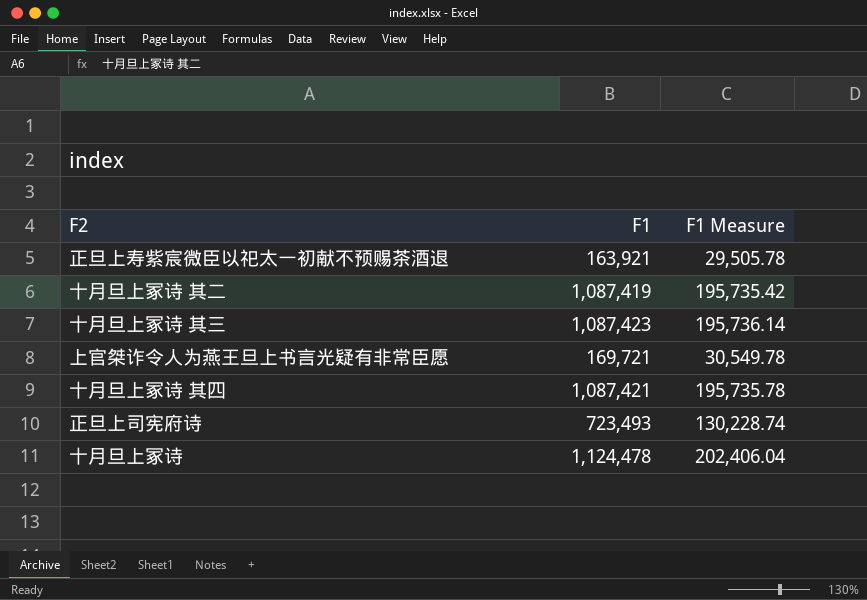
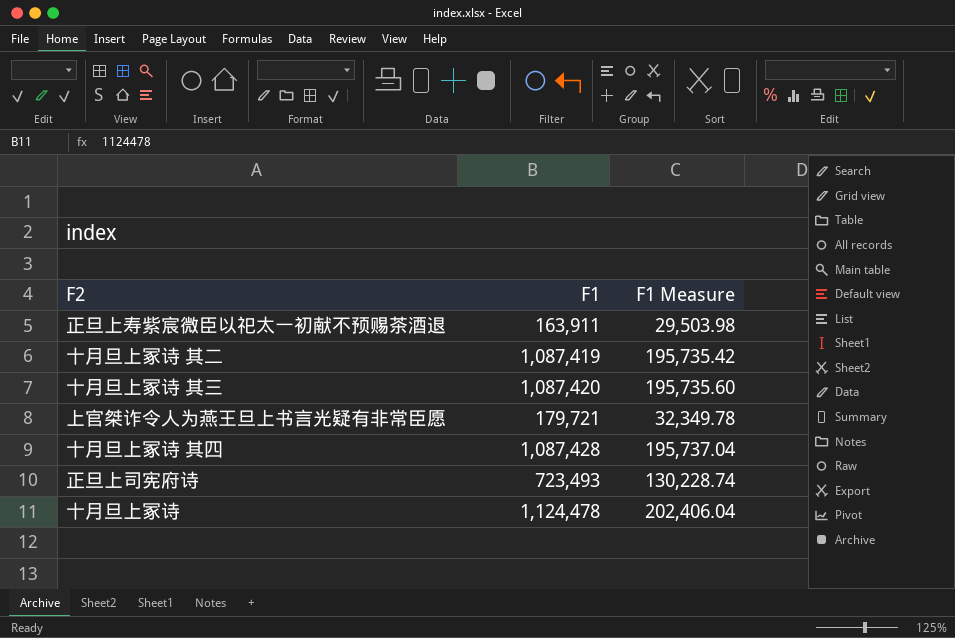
正旦上寿紫宸微臣以祀太一初献不预赐茶酒退 | F1: 163,921 -> 163,911
正旦上寿紫宸微臣以祀太一初献不预赐茶酒退 | F1 Measure: 29,505.78 -> 29,503.98
十月旦上冢诗 其三 | F1: 1,087,423 -> 1,087,420
十月旦上冢诗 其三 | F1 Measure: 195,736.14 -> 195,735.60
上官桀诈令人为燕王旦上书言光疑有非常臣愿 | F1: 169,721 -> 179,721
上官桀诈令人为燕王旦上书言光疑有非常臣愿 | F1 Measure: 30,549.78 -> 32,349.78
十月旦上冢诗 其四 | F1: 1,087,421 -> 1,087,428
十月旦上冢诗 其四 | F1 Measure: 195,735.78 -> 195,737.04

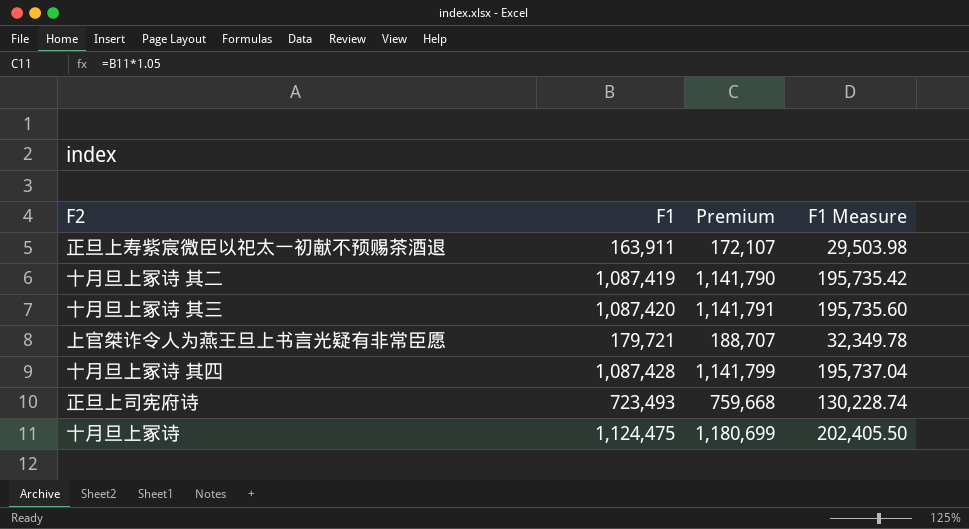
column Premium | formula: none -> [F1] * 1.05
十月旦上冢诗 | F1: 1,124,478 -> 1,124,475
十月旦上冢诗 | F1 Measure: 202,406.04 -> 202,405.50

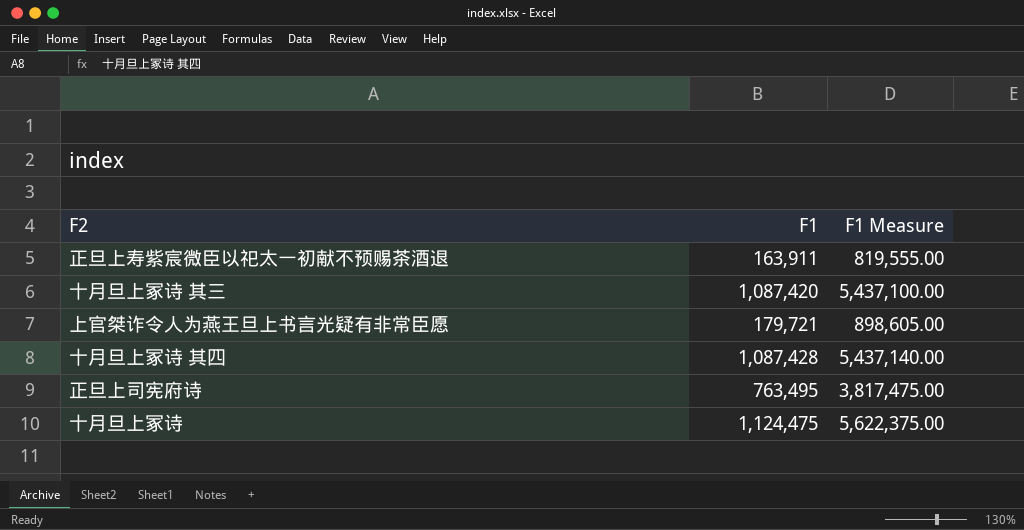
column Premium | formula: [F1] * 1.05 -> none
column F1 Measure | formula: [F1] * 0.18 -> [F1] * 5
row 十月旦上冢诗 其二: 1,087,419 | 1,141,790 | 195,735.42 -> none
正旦上司宪府诗 | F1: 723,493 -> 763,495

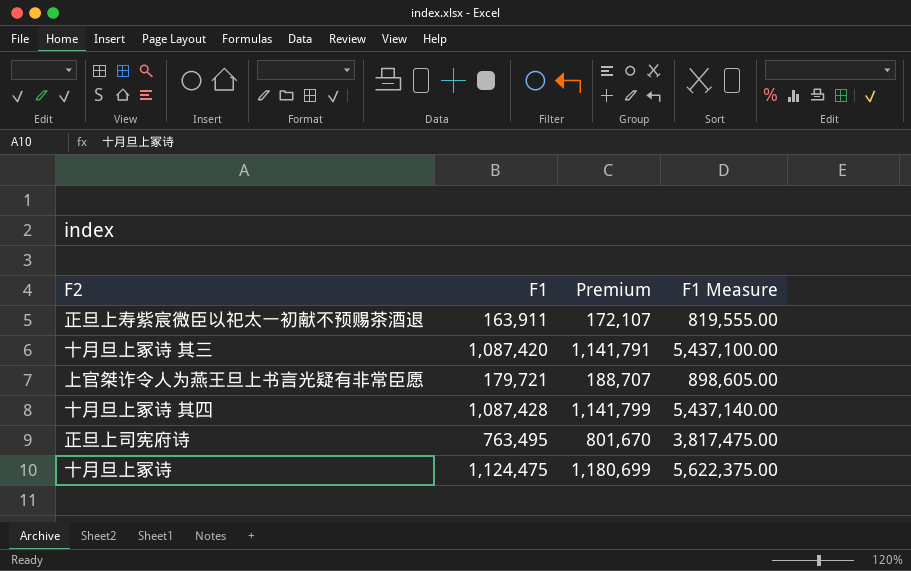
column Premium | formula: none -> [F1] * 1.05

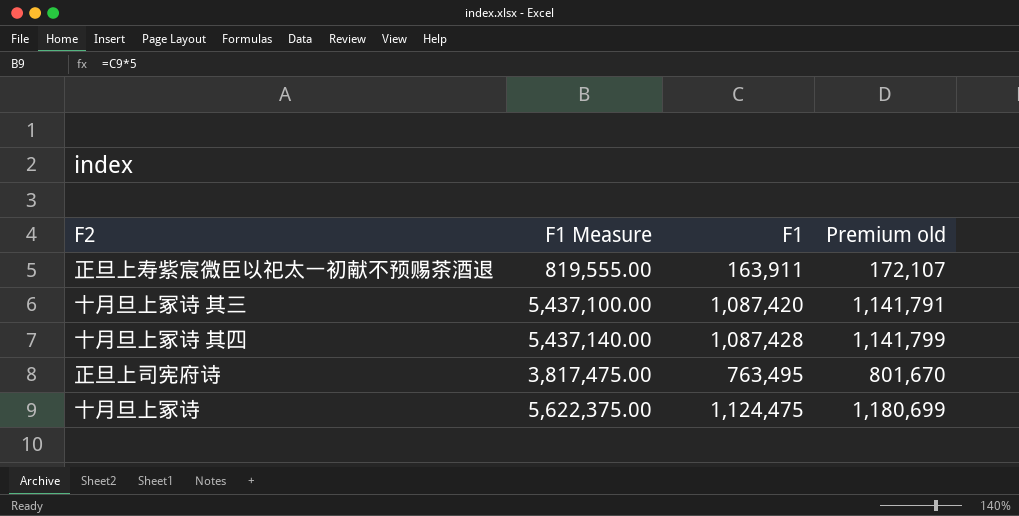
column F1 Measure | position: 4 -> 2
column name: Premium -> Premium old
row 上官桀诈令人为燕王旦上书言光疑有非常臣愿: 179,721 | 188,707 | 898,605.00 -> none

